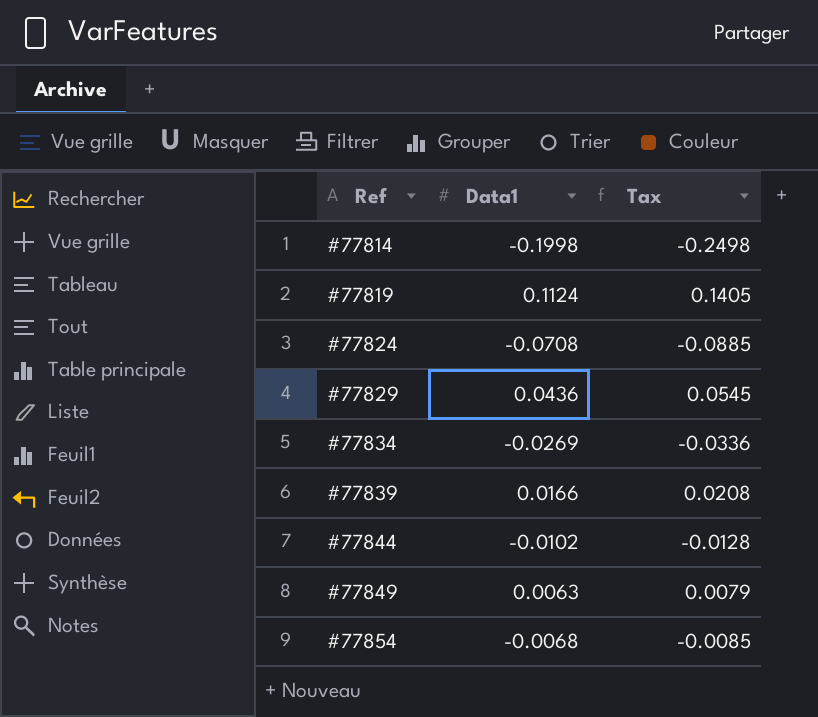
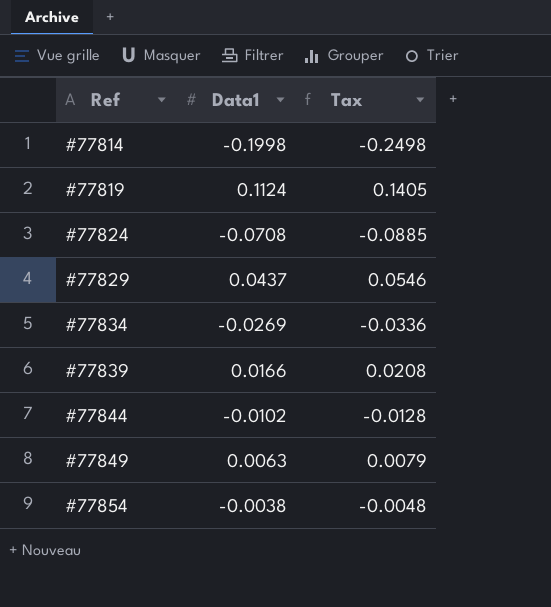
#77829 | Data1: 0.0436 -> 0.0437
#77829 | Tax: 0.0545 -> 0.0546
#77854 | Data1: -0.0068 -> -0.0038
#77854 | Tax: -0.0085 -> -0.0048

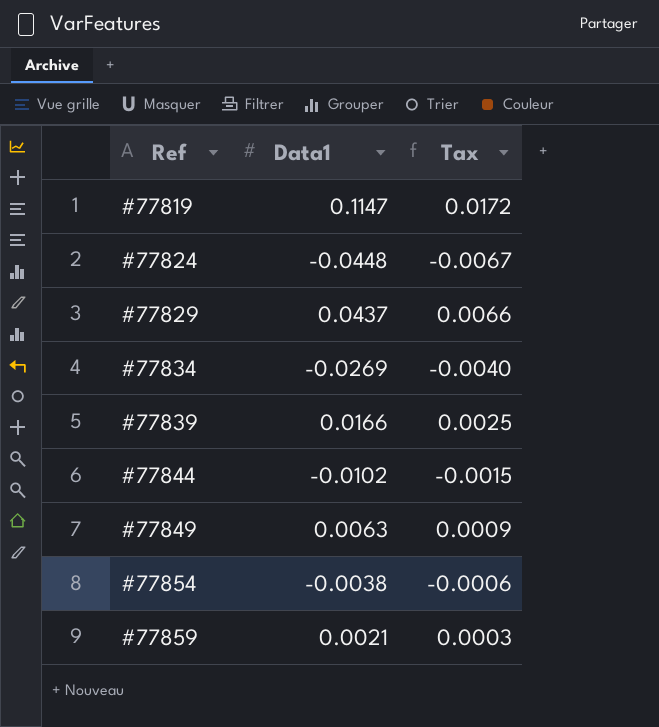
column Tax | formula: [Data1] * 1.25 -> [Data1] * 0.15
row #77814: -0.1998 | -0.2498 -> none
#77819 | Data1: 0.1124 -> 0.1147
#77824 | Data1: -0.0708 -> -0.0448
row #77859: none -> 0.0021 | 0.0003

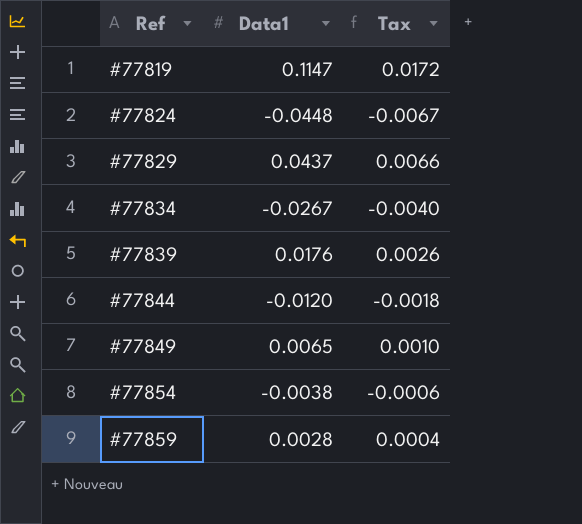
#77834 | Data1: -0.0269 -> -0.0267
#77839 | Data1: 0.0166 -> 0.0176
#77839 | Tax: 0.0025 -> 0.0026
#77844 | Data1: -0.0102 -> -0.0120
#77844 | Tax: -0.0015 -> -0.0018
#77849 | Data1: 0.0063 -> 0.0065
#77849 | Tax: 0.0009 -> 0.0010
#77859 | Data1: 0.0021 -> 0.0028
#77859 | Tax: 0.0003 -> 0.0004

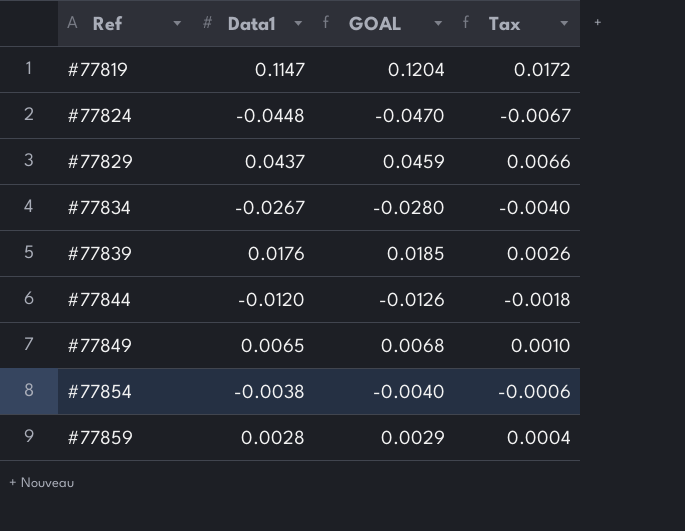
column GOAL | formula: none -> [Data1] * 1.05

